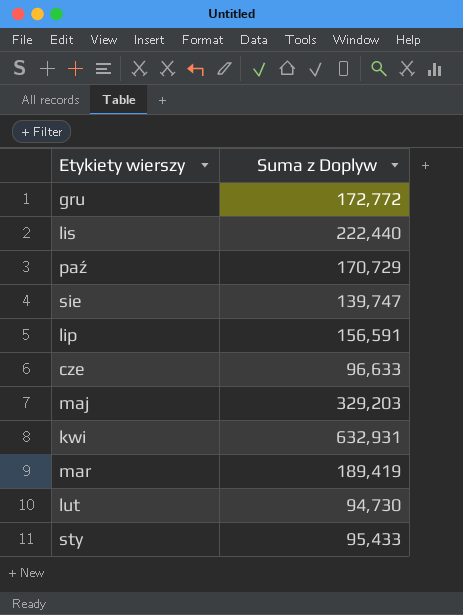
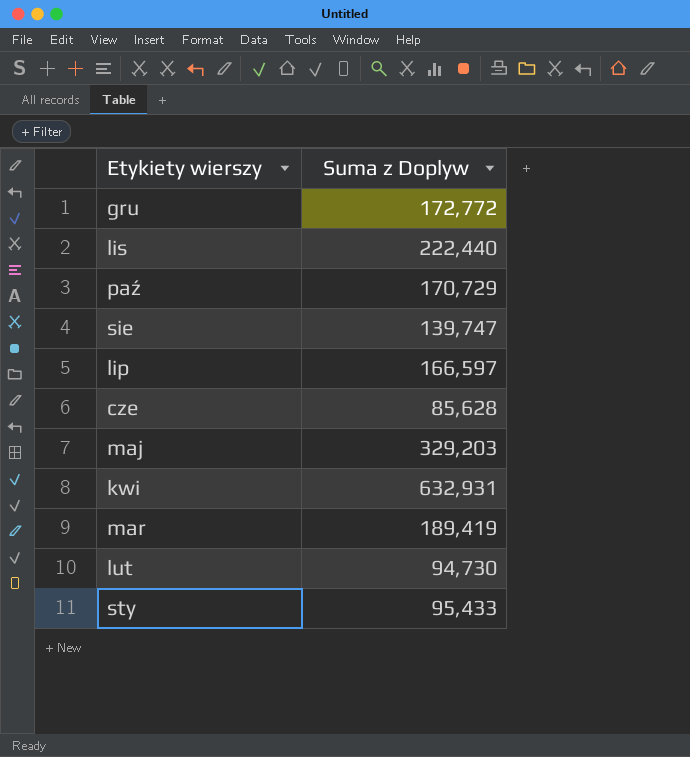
lip | Suma z Doplyw: 156,591 -> 166,597
cze | Suma z Doplyw: 96,633 -> 85,628

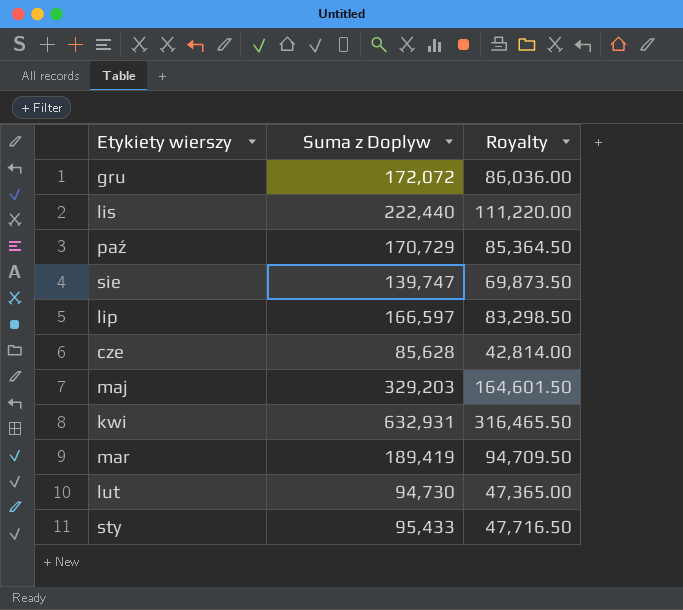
column Royalty | formula: none -> [Suma z Doplyw] * 0.5
gru | Suma z Doplyw: 172,772 -> 172,072

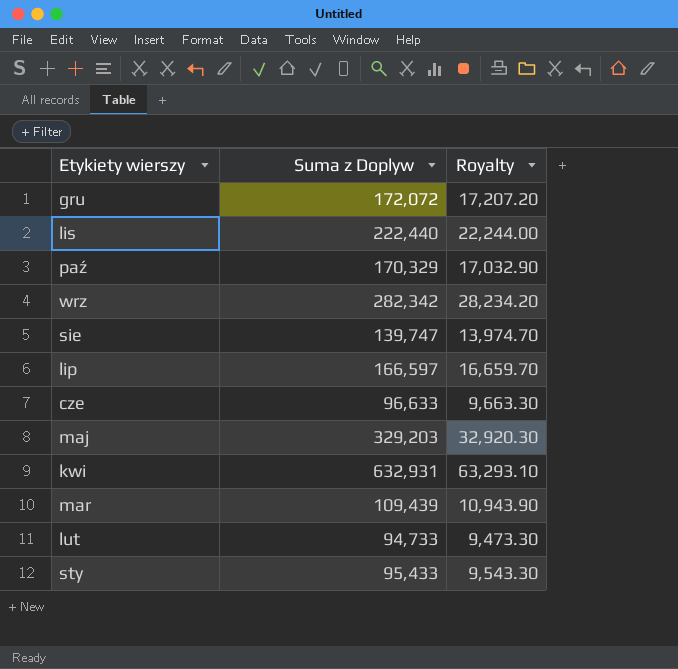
column Royalty | formula: [Suma z Doplyw] * 0.5 -> [Suma z Doplyw] * 0.1
paź | Suma z Doplyw: 170,729 -> 170,329
row wrz: none -> 282,342 | 28,234.20
cze | Suma z Doplyw: 85,628 -> 96,633
mar | Suma z Doplyw: 189,419 -> 109,439
lut | Suma z Doplyw: 94,730 -> 94,733

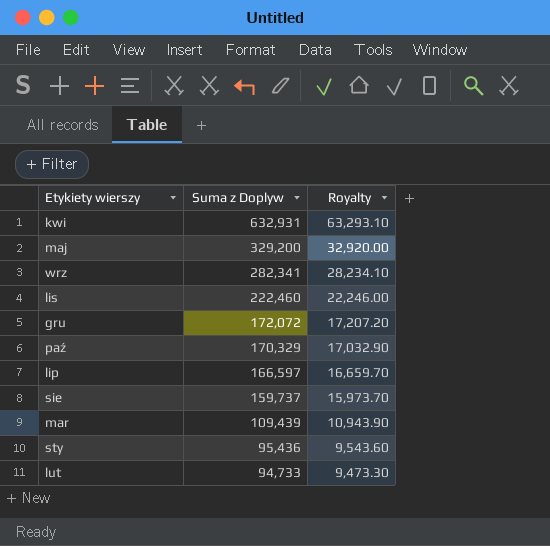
row order: Etykiety wierszy descending -> Suma z Doplyw descending
row cze: 96,633 | 9,663.30 -> none
maj | Suma z Doplyw: 329,203 -> 329,200
maj | Royalty: 32,920.30 -> 32,920.00
wrz | Suma z Doplyw: 282,342 -> 282,341
wrz | Royalty: 28,234.20 -> 28,234.10
lis | Suma z Doplyw: 222,440 -> 222,460
lis | Royalty: 22,244.00 -> 22,246.00
sie | Suma z Doplyw: 139,747 -> 159,737
sie | Royalty: 13,974.70 -> 15,973.70
sty | Suma z Doplyw: 95,433 -> 95,436
sty | Royalty: 9,543.30 -> 9,543.60

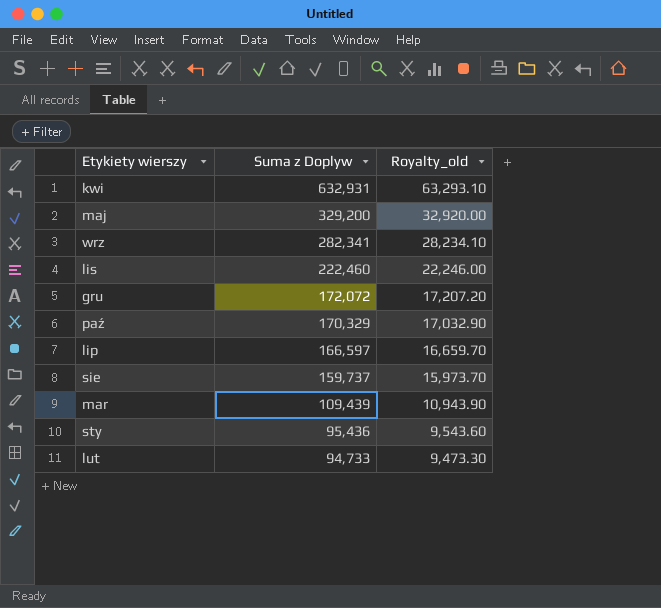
column name: Royalty -> Royalty_old

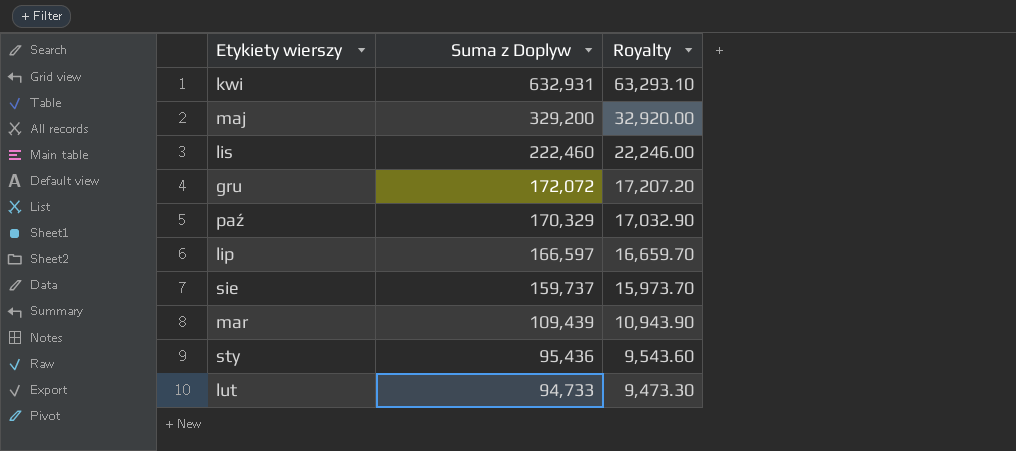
column name: Royalty_old -> Royalty
row wrz: 282,341 | 28,234.10 -> none

